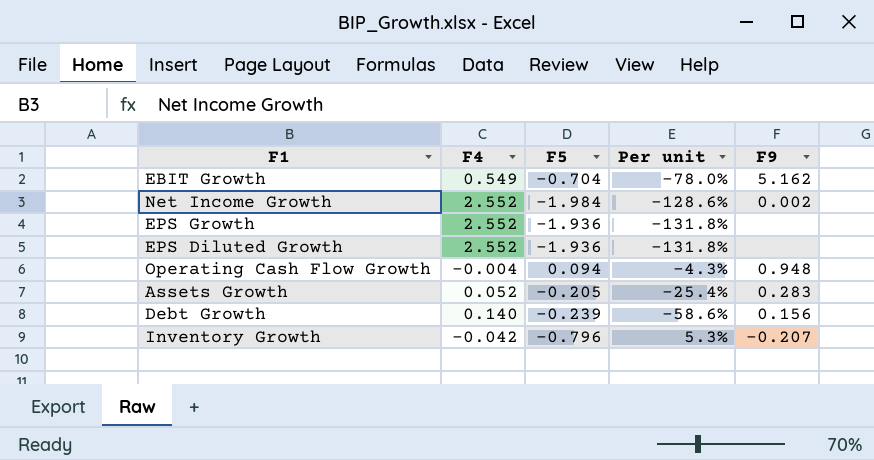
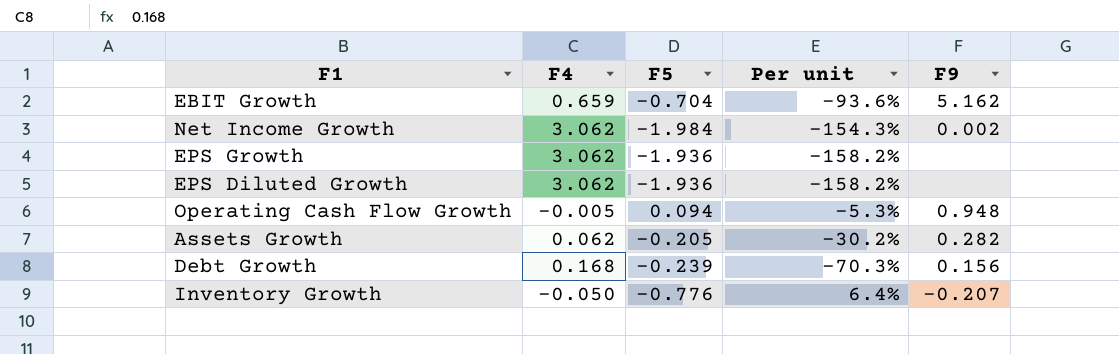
EBIT Growth | F4: 0.549 -> 0.659
EBIT Growth | Per unit: -78.0% -> -93.6%
Net Income Growth | F4: 2.552 -> 3.062
Net Income Growth | Per unit: -128.6% -> -154.3%
EPS Growth | F4: 2.552 -> 3.062
EPS Growth | Per unit: -131.8% -> -158.2%
EPS Diluted Growth | F4: 2.552 -> 3.062
EPS Diluted Growth | Per unit: -131.8% -> -158.2%
Operating Cash Flow Growth | F4: -0.004 -> -0.005
Operating Cash Flow Growth | Per unit: -4.3% -> -5.3%
Assets Growth | F4: 0.052 -> 0.062
Assets Growth | Per unit: -25.4% -> -30.2%
Assets Growth | F9: 0.283 -> 0.282
Debt Growth | F4: 0.140 -> 0.168
Debt Growth | Per unit: -58.6% -> -70.3%
Inventory Growth | F4: -0.042 -> -0.050
Inventory Growth | F5: -0.796 -> -0.776
Inventory Growth | Per unit: 5.3% -> 6.4%

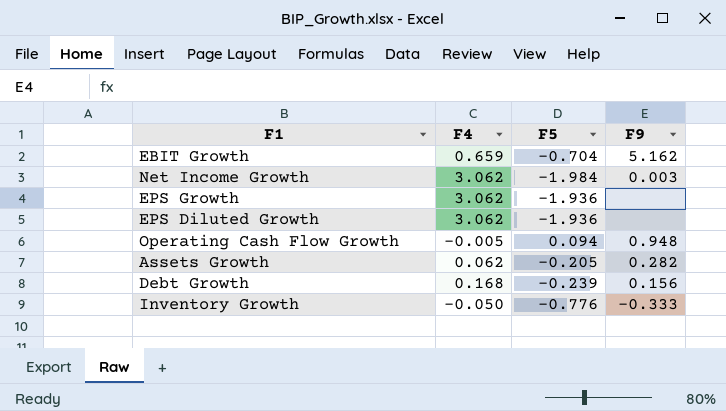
column Per unit | formula: [F4] / [F5] -> none
Net Income Growth | F9: 0.002 -> 0.003
Inventory Growth | F9: -0.207 -> -0.333

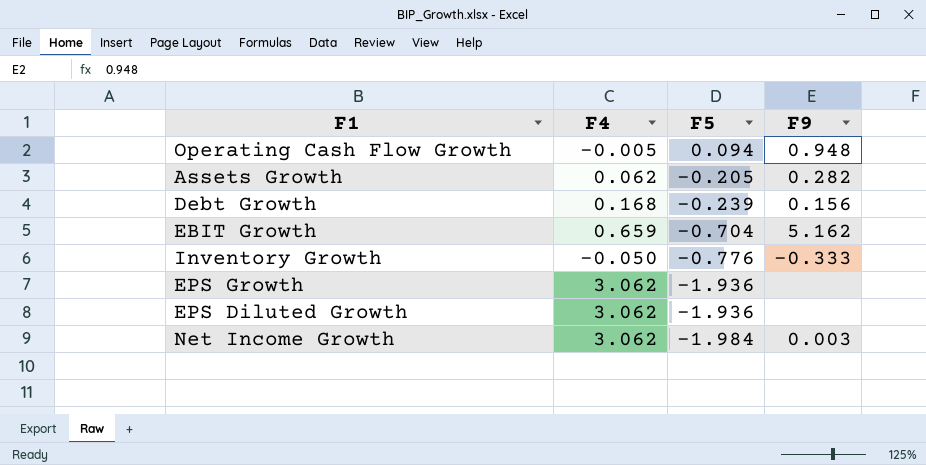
row order: none -> F5 descending

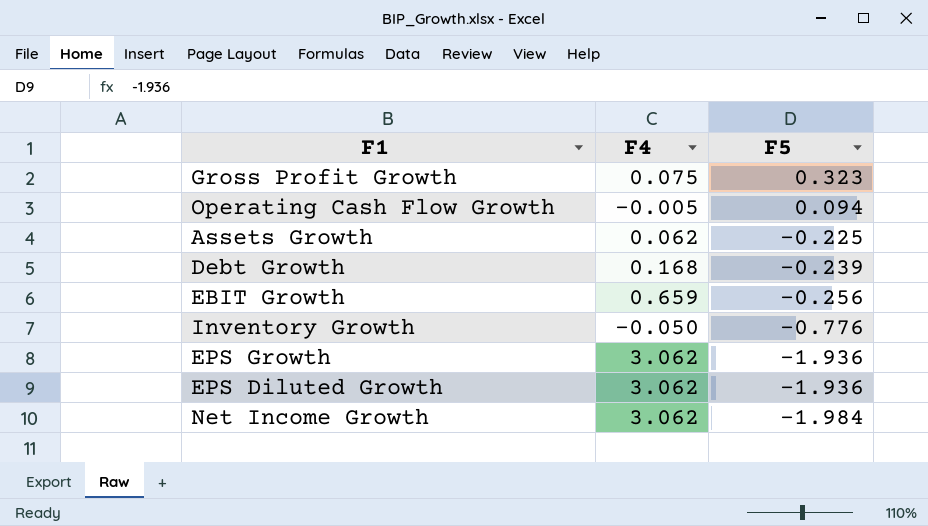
column F9 | position: 4 -> none
row Gross Profit Growth: none -> 0.075 | 0.323
Assets Growth | F5: -0.205 -> -0.225
EBIT Growth | F5: -0.704 -> -0.256

